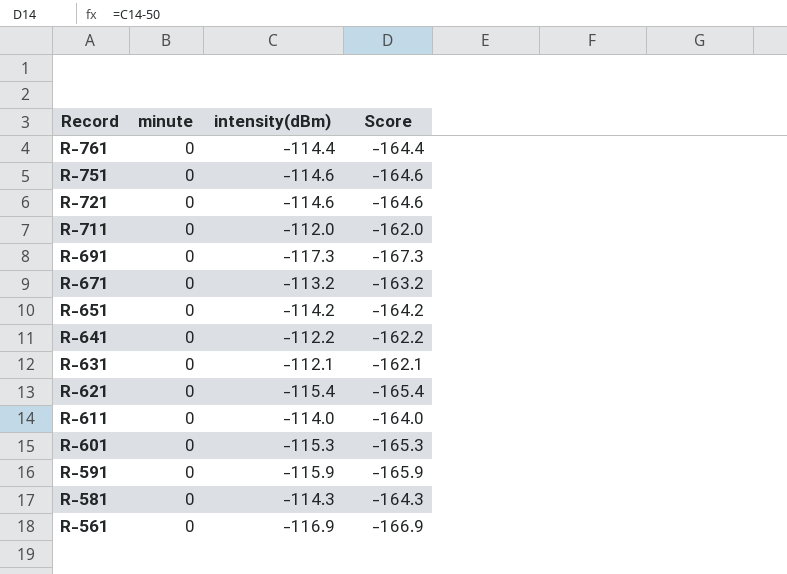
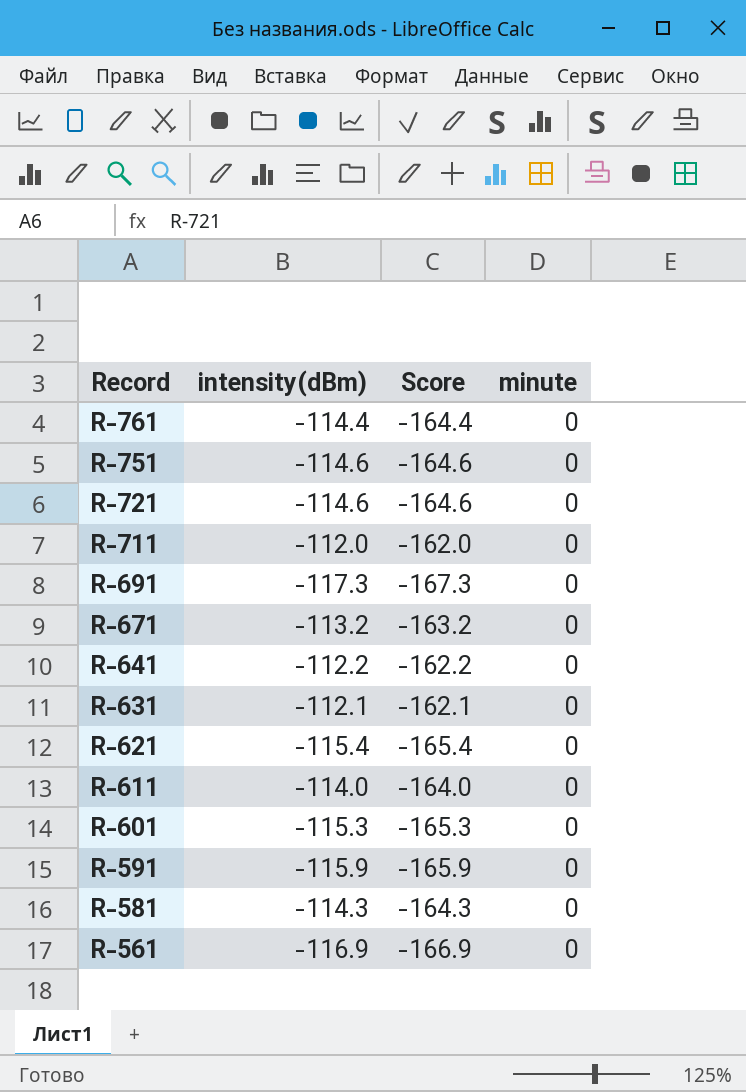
column minute | position: 2 -> 4
row R-651: 0 | -114.2 | -164.2 -> none

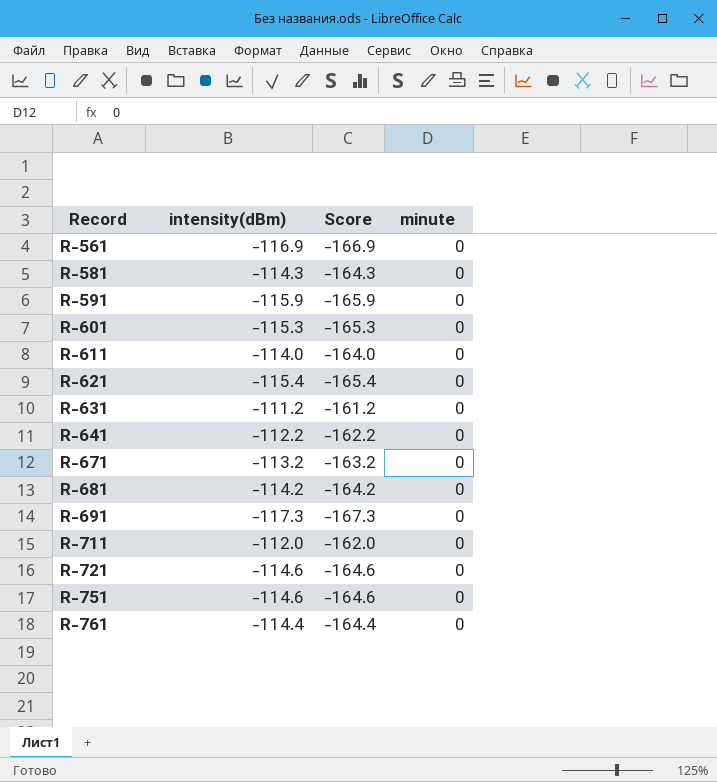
row order: Record descending -> Record ascending
R-631 | intensity(dBm): -112.1 -> -111.2
R-631 | Score: -162.1 -> -161.2
row R-681: none -> -114.2 | -164.2 | 0

